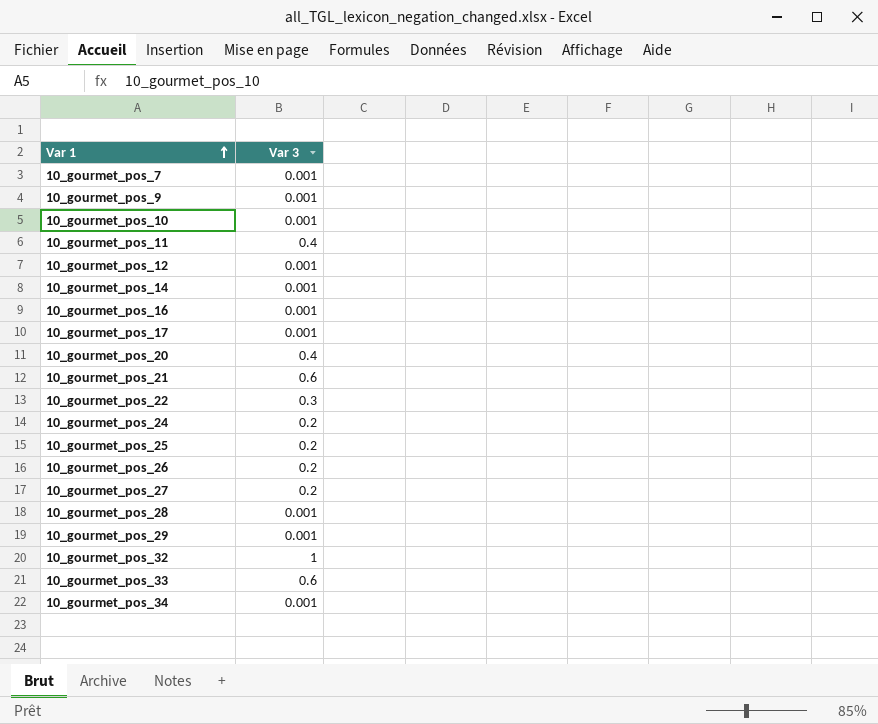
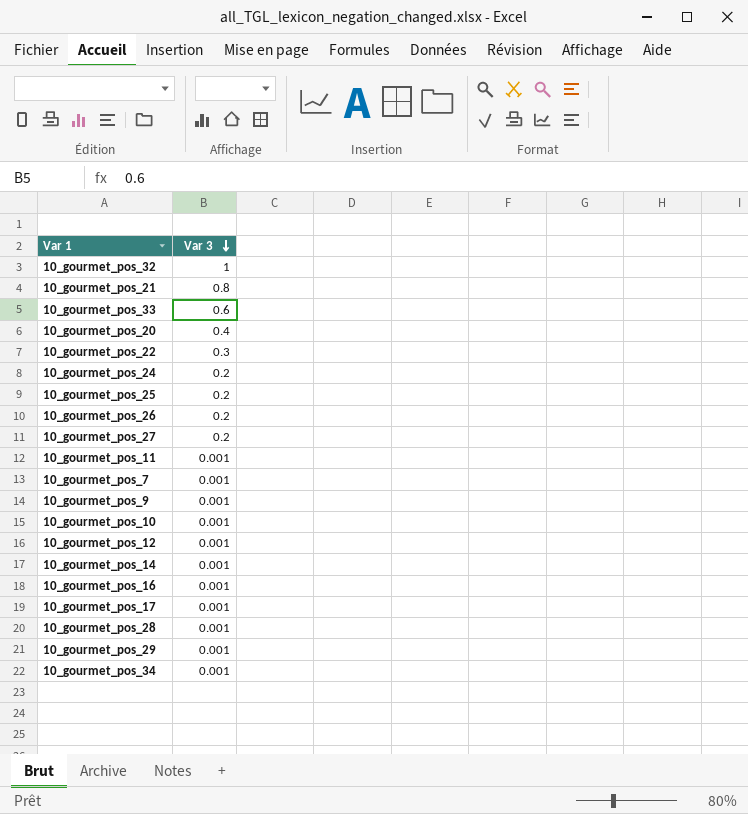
row order: Var 1 ascending -> Var 3 descending
10_gourmet_pos_21 | Var 3: 0.6 -> 0.8
10_gourmet_pos_11 | Var 3: 0.4 -> 0.001

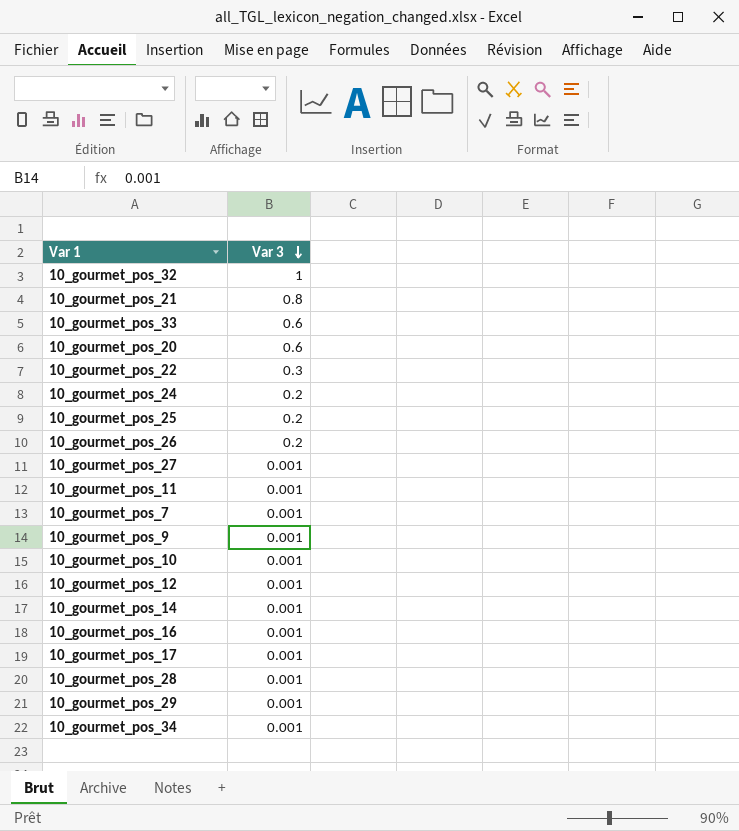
10_gourmet_pos_20 | Var 3: 0.4 -> 0.6
10_gourmet_pos_27 | Var 3: 0.2 -> 0.001

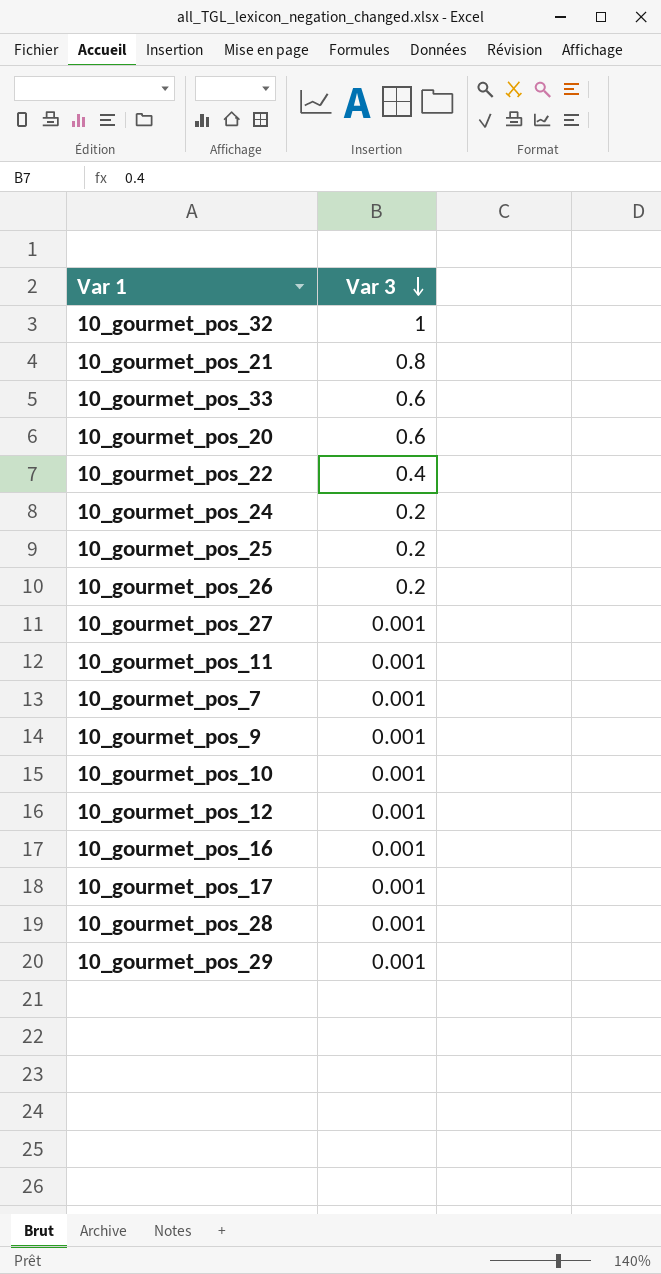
row 10_gourmet_pos_14: 0.001 -> none
row 10_gourmet_pos_34: 0.001 -> none
10_gourmet_pos_22 | Var 3: 0.3 -> 0.4

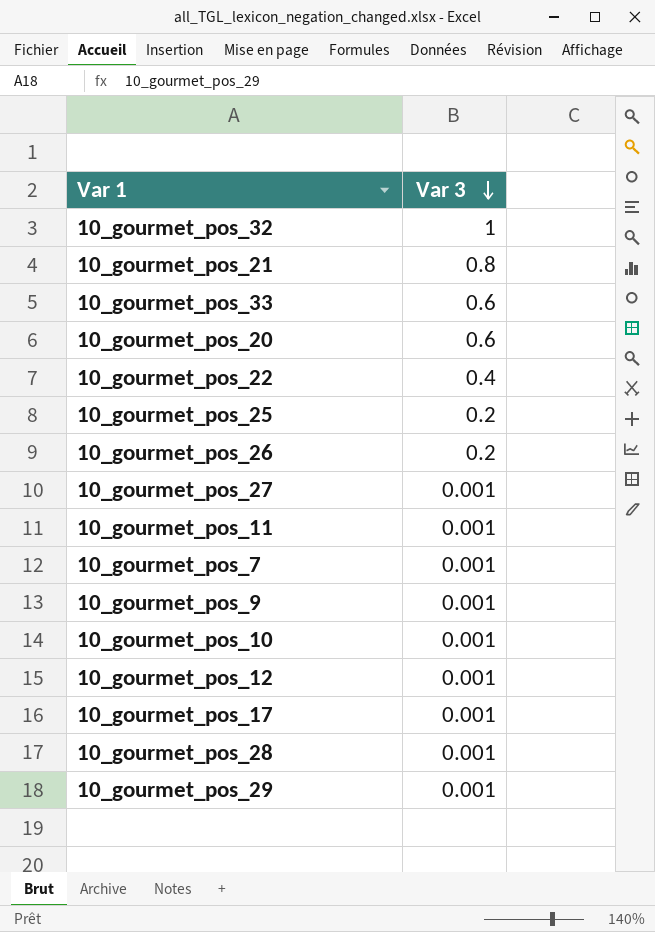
row 10_gourmet_pos_24: 0.2 -> none
row 10_gourmet_pos_16: 0.001 -> none

